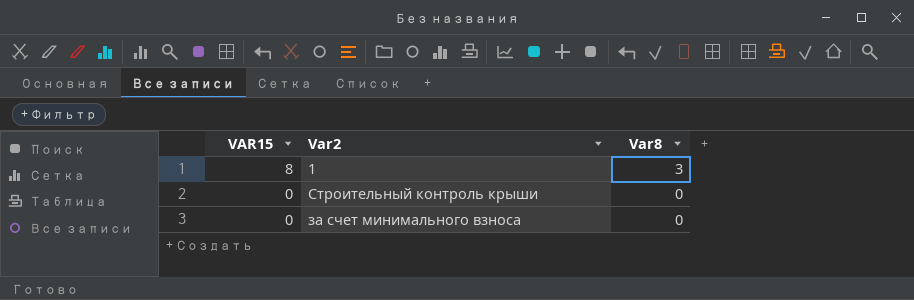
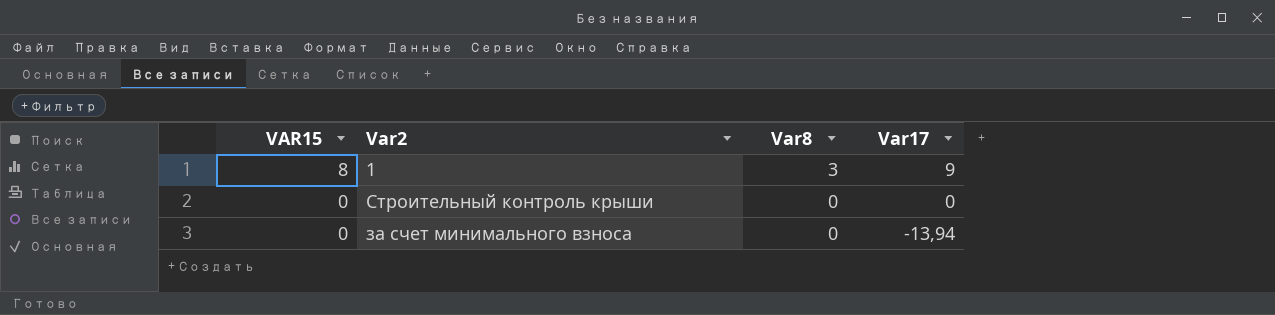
column Var17 | position: none -> 4

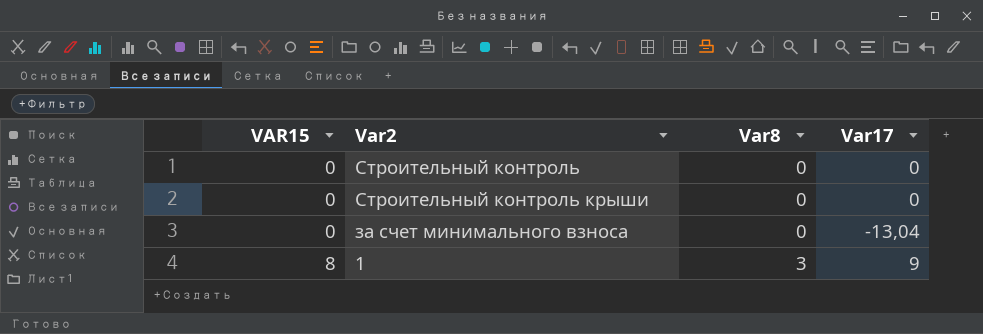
row order: VAR15 descending -> VAR15 ascending
row Строительный контроль: none -> 0 | 0 | 0
за счет минимального взноса | Var17: -13,94 -> -13,04

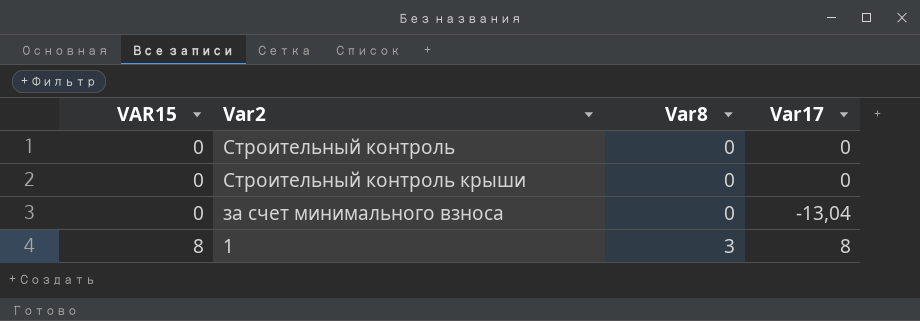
1 | Var17: 9 -> 8

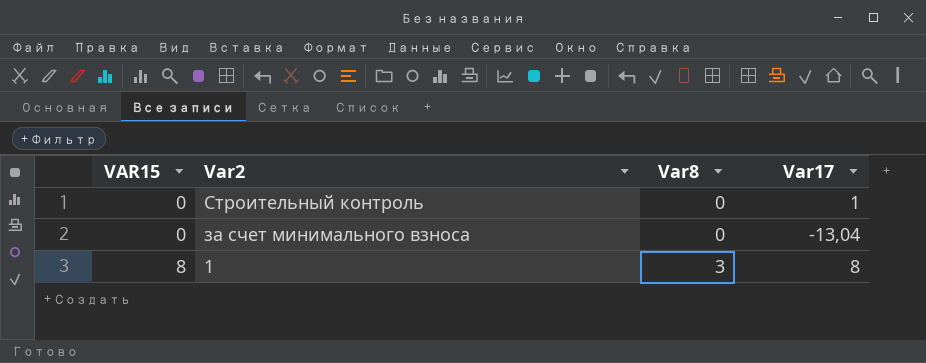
row Строительный контроль крыши: 0 | 0 | 0 -> none
Строительный контроль | Var17: 0 -> 1

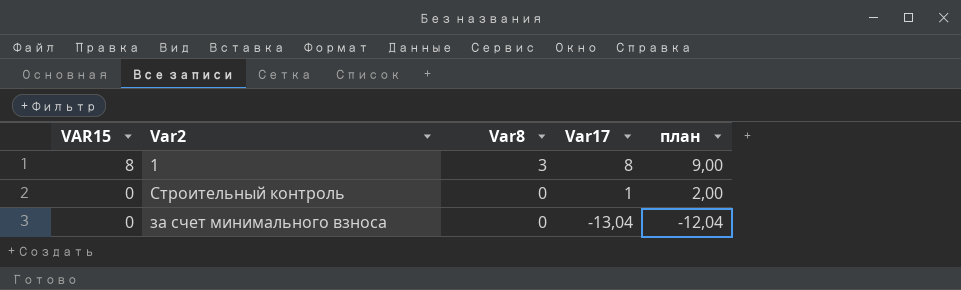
row order: VAR15 ascending -> VAR15 descending
column план | formula: none -> [Var17] + 1

